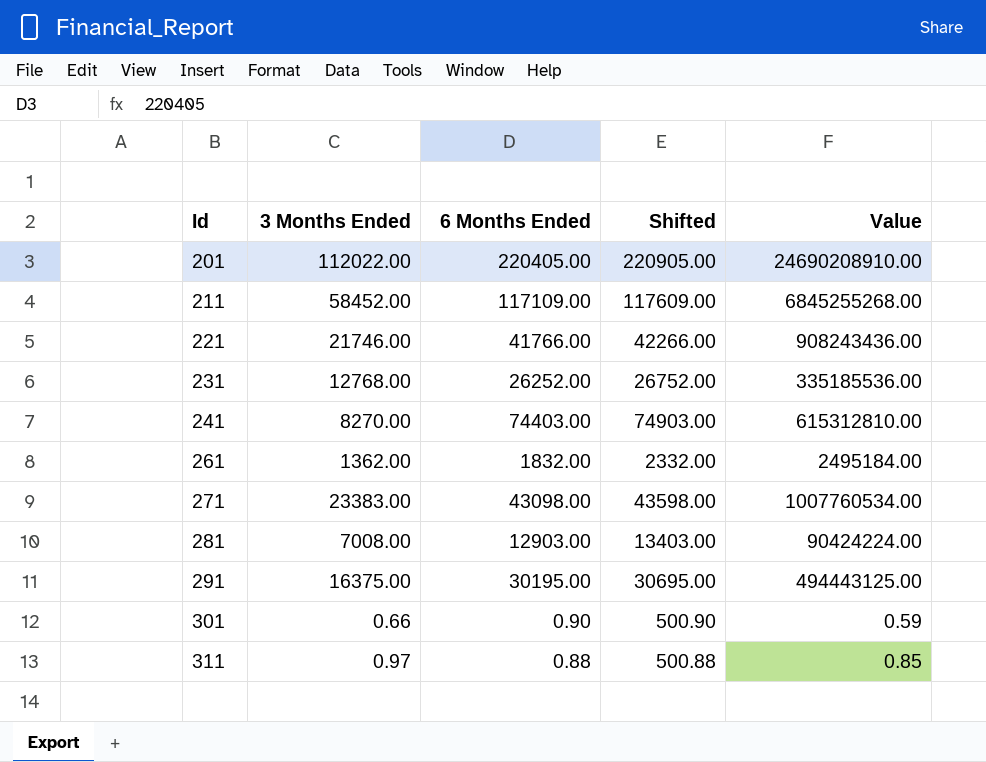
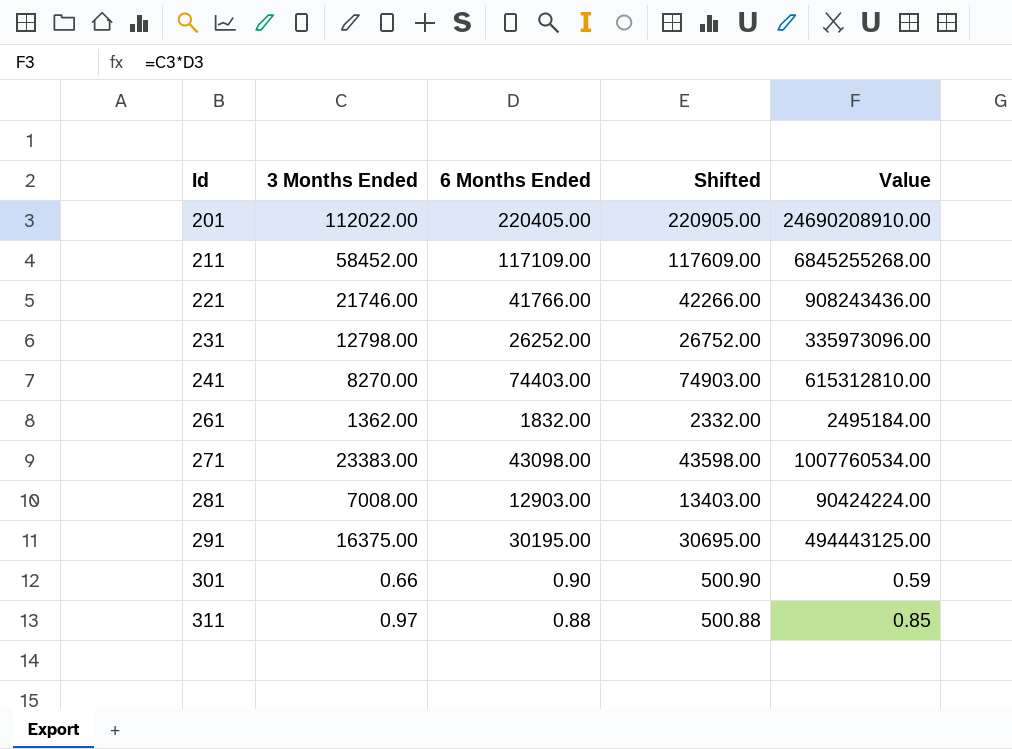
231 | 3 Months Ended: 12768.00 -> 12798.00
231 | Value: 335185536.00 -> 335973096.00

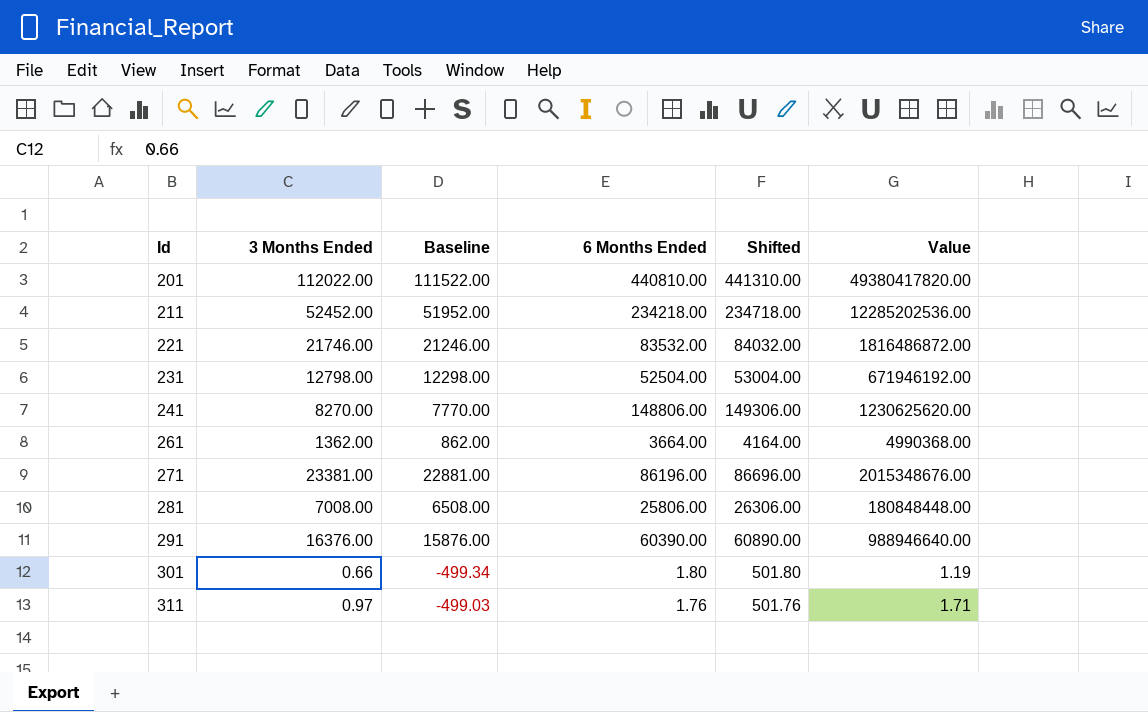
column Baseline | formula: none -> [3 Months Ended] - 500
201 | 6 Months Ended: 220405.00 -> 440810.00
201 | Shifted: 220905.00 -> 441310.00
201 | Value: 24690208910.00 -> 49380417820.00
211 | 3 Months Ended: 58452.00 -> 52452.00
211 | 6 Months Ended: 117109.00 -> 234218.00
211 | Shifted: 117609.00 -> 234718.00
211 | Value: 6845255268.00 -> 12285202536.00
221 | 6 Months Ended: 41766.00 -> 83532.00
221 | Shifted: 42266.00 -> 84032.00
221 | Value: 908243436.00 -> 1816486872.00
231 | 6 Months Ended: 26252.00 -> 52504.00
231 | Shifted: 26752.00 -> 53004.00
231 | Value: 335973096.00 -> 671946192.00
241 | 6 Months Ended: 74403.00 -> 148806.00
241 | Shifted: 74903.00 -> 149306.00
241 | Value: 615312810.00 -> 1230625620.00
261 | 6 Months Ended: 1832.00 -> 3664.00
261 | Shifted: 2332.00 -> 4164.00
261 | Value: 2495184.00 -> 4990368.00
271 | 3 Months Ended: 23383.00 -> 23381.00
271 | 6 Months Ended: 43098.00 -> 86196.00
271 | Shifted: 43598.00 -> 86696.00
271 | Value: 1007760534.00 -> 2015348676.00
281 | 6 Months Ended: 12903.00 -> 25806.00
281 | Shifted: 13403.00 -> 26306.00
281 | Value: 90424224.00 -> 180848448.00
291 | 3 Months Ended: 16375.00 -> 16376.00
291 | 6 Months Ended: 30195.00 -> 60390.00
291 | Shifted: 30695.00 -> 60890.00
291 | Value: 494443125.00 -> 988946640.00
301 | 6 Months Ended: 0.90 -> 1.80
301 | Shifted: 500.90 -> 501.80
301 | Value: 0.59 -> 1.19
311 | 6 Months Ended: 0.88 -> 1.76
311 | Shifted: 500.88 -> 501.76
311 | Value: 0.85 -> 1.71

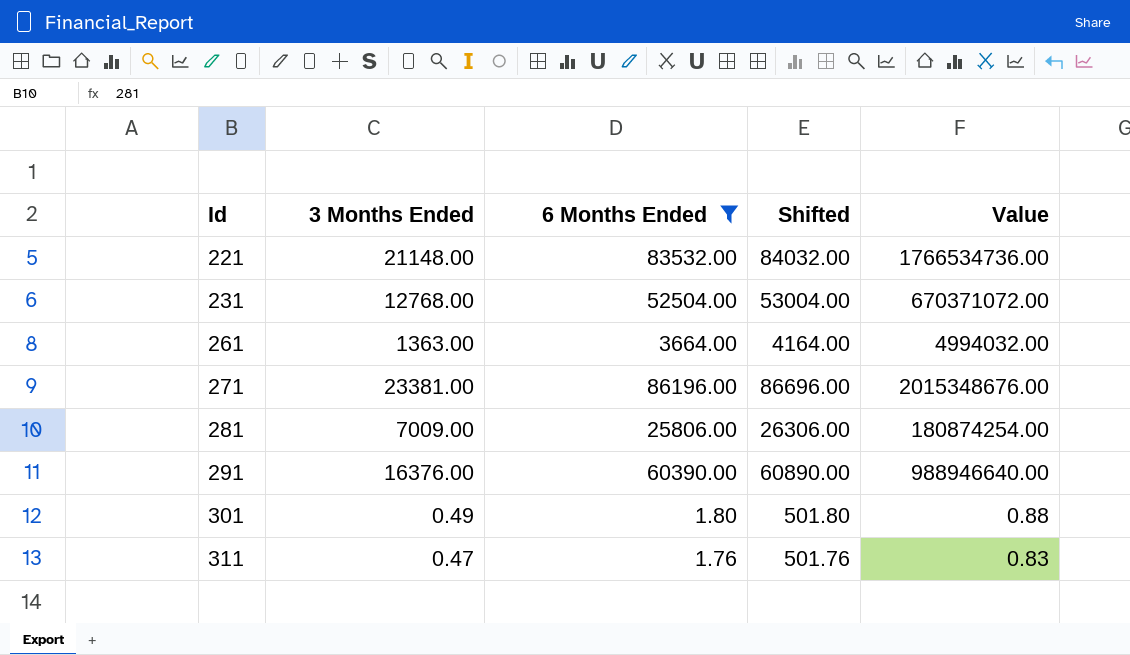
filter: none -> 6 Months Ended <= 86196.00
column Baseline | formula: [3 Months Ended] - 500 -> none
221 | 3 Months Ended: 21746.00 -> 21148.00
221 | Value: 1816486872.00 -> 1766534736.00
231 | 3 Months Ended: 12798.00 -> 12768.00
231 | Value: 671946192.00 -> 670371072.00
261 | 3 Months Ended: 1362.00 -> 1363.00
261 | Value: 4990368.00 -> 4994032.00
281 | 3 Months Ended: 7008.00 -> 7009.00
281 | Value: 180848448.00 -> 180874254.00
301 | 3 Months Ended: 0.66 -> 0.49
301 | Value: 1.19 -> 0.88
311 | 3 Months Ended: 0.97 -> 0.47
311 | Value: 1.71 -> 0.83

